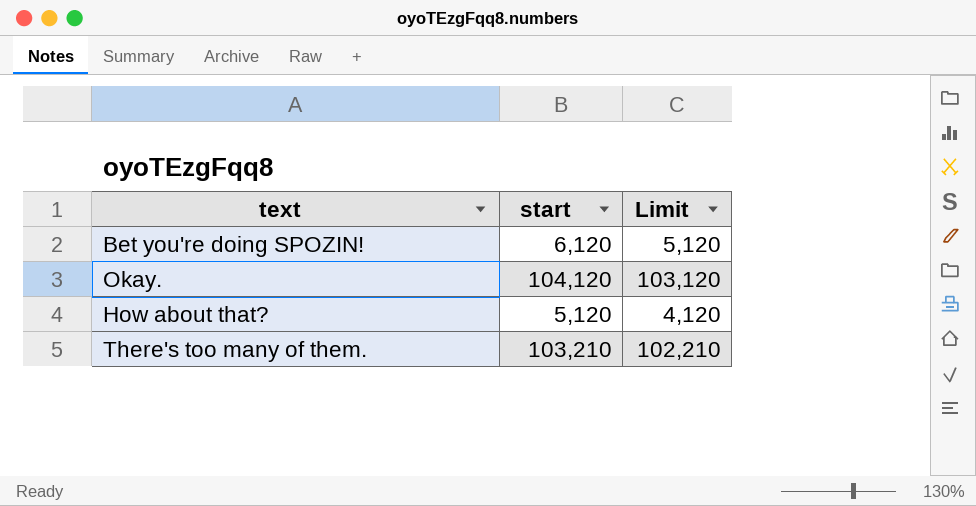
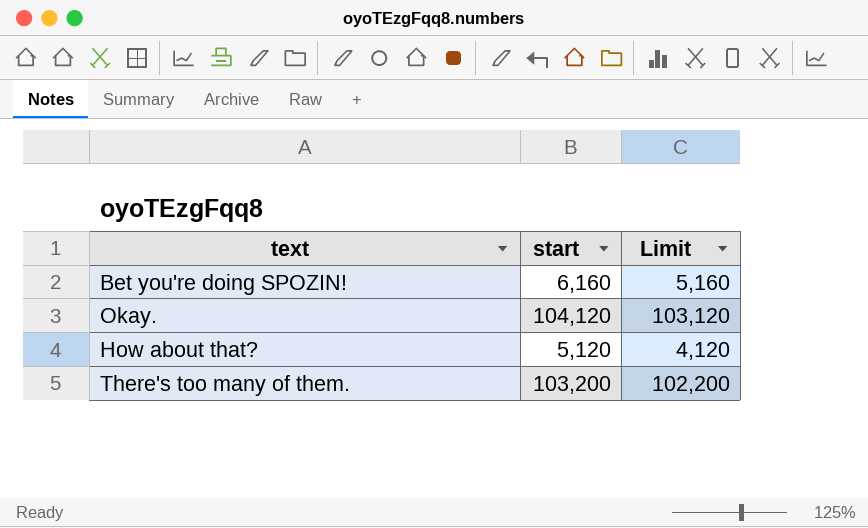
Bet you're doing SPOZIN! | start: 6,120 -> 6,160
Bet you're doing SPOZIN! | Limit: 5,120 -> 5,160
There's too many of them. | start: 103,210 -> 103,200
There's too many of them. | Limit: 102,210 -> 102,200

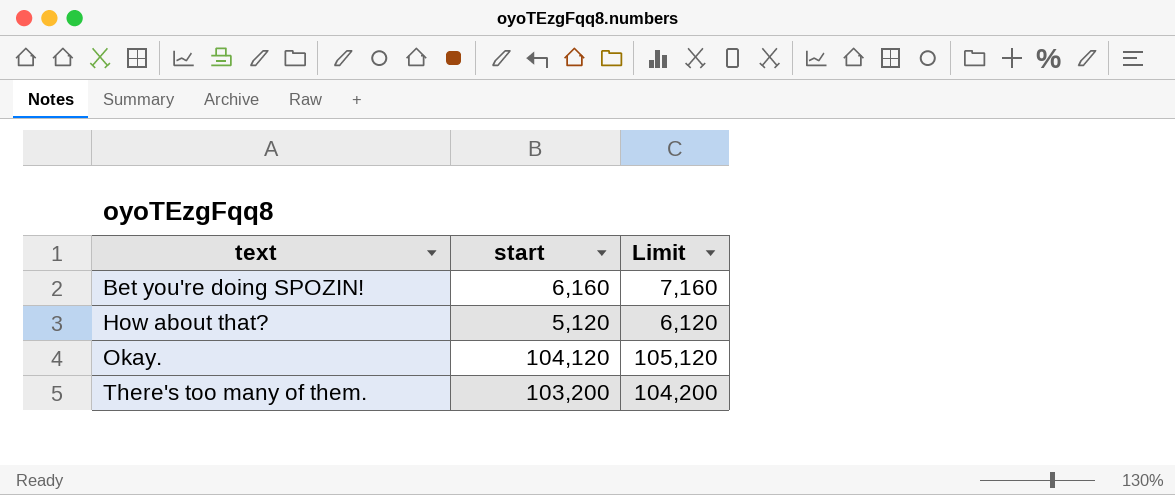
row order: none -> text ascending
column Limit | formula: [start] - 1000 -> [start] + 1000

